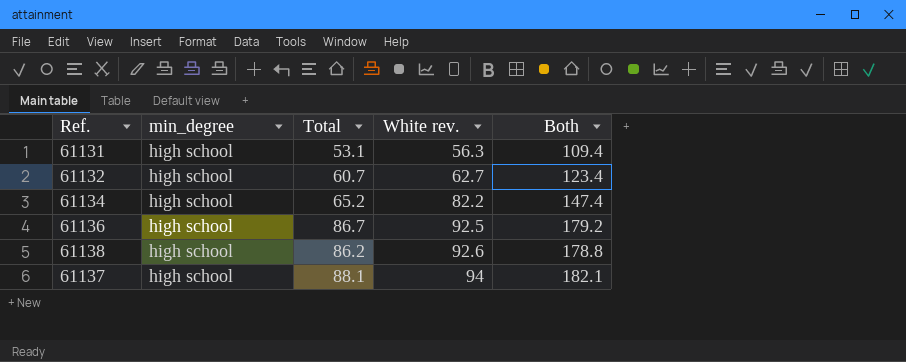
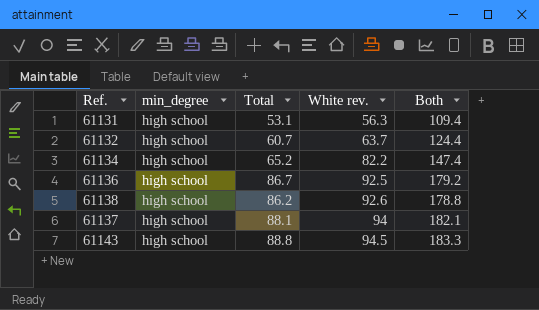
61132 | White rev.: 62.7 -> 63.7
61132 | Both: 123.4 -> 124.4
row 61143: none -> high school | 88.8 | 94.5 | 183.3

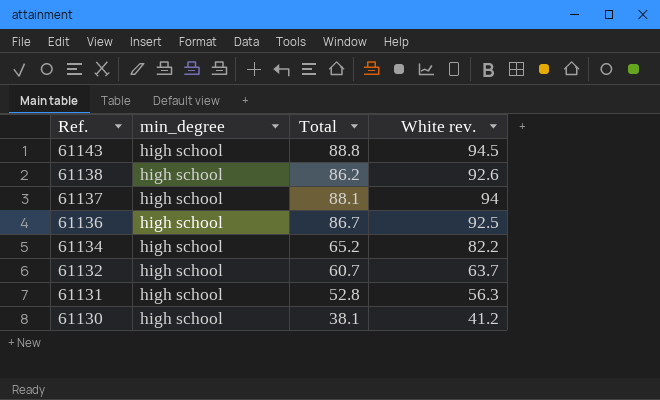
row order: White rev. ascending -> Ref. descending
column Both | formula: [Total] + [White rev.] -> none
61131 | Total: 53.1 -> 52.8
row 61130: none -> high school | 38.1 | 41.2

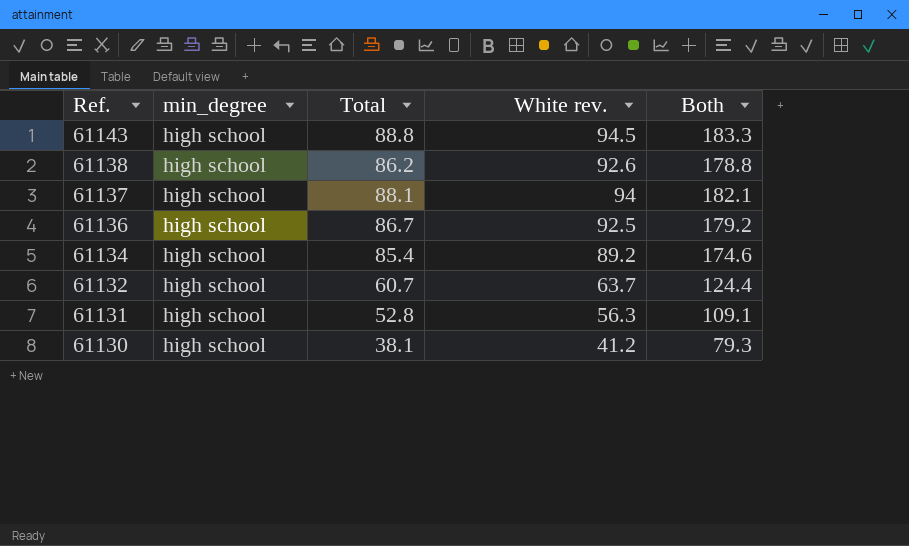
column Both | formula: none -> [Total] + [White rev.]
61134 | Total: 65.2 -> 85.4
61134 | White rev.: 82.2 -> 89.2

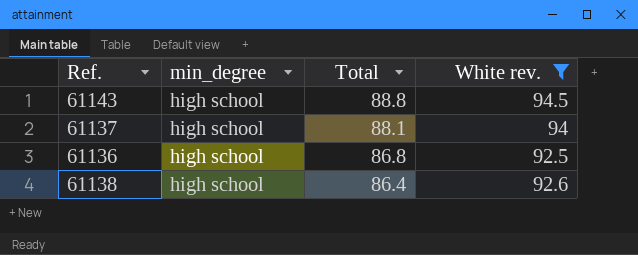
filter: none -> White rev. >= 92.5
row order: Ref. descending -> Total descending
column Both | formula: [Total] + [White rev.] -> none
61136 | Total: 86.7 -> 86.8
61138 | Total: 86.2 -> 86.4

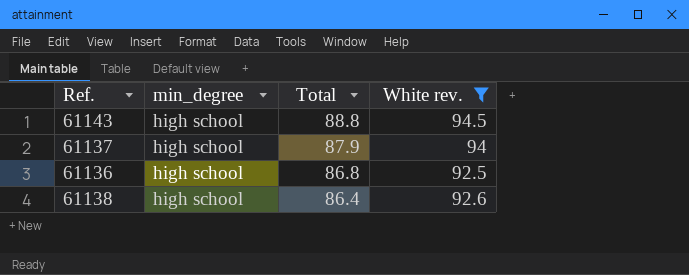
61137 | Total: 88.1 -> 87.9

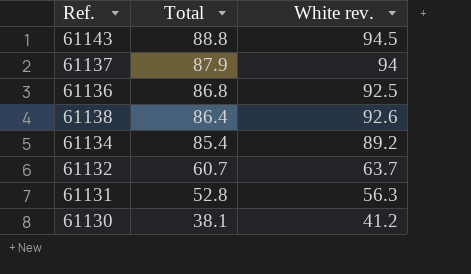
filter: White rev. >= 92.5 -> none
column min_degree | position: 2 -> none

